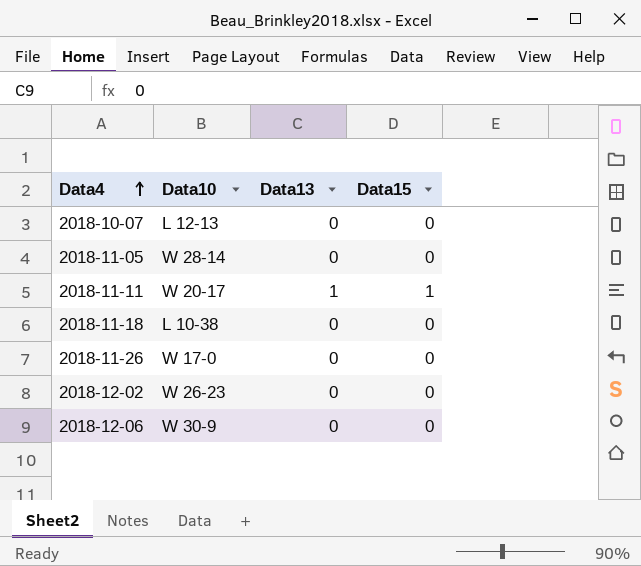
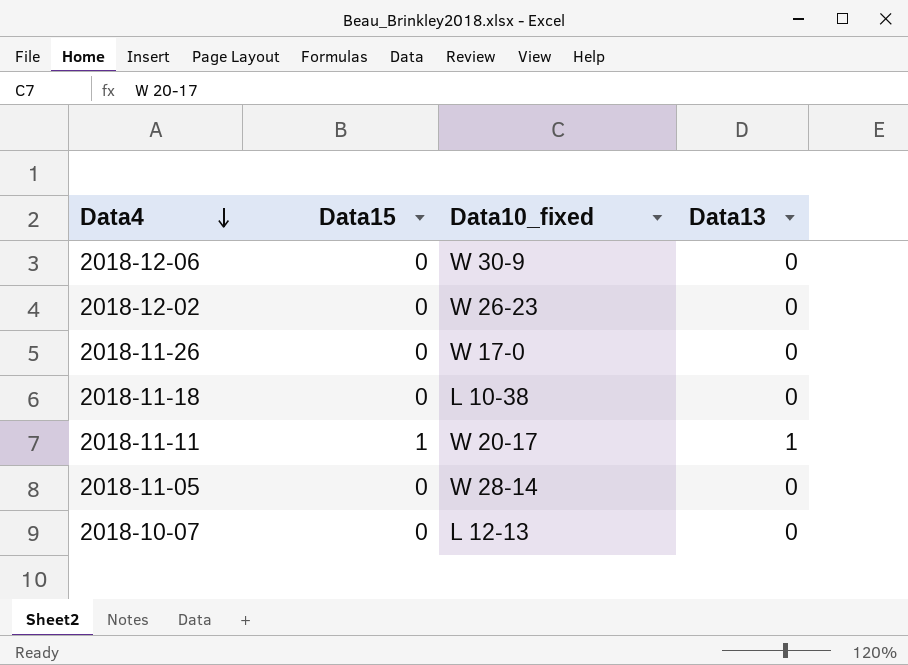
row order: Data4 ascending -> Data4 descending
column Data15 | position: 4 -> 2
column name: Data10 -> Data10_fixed

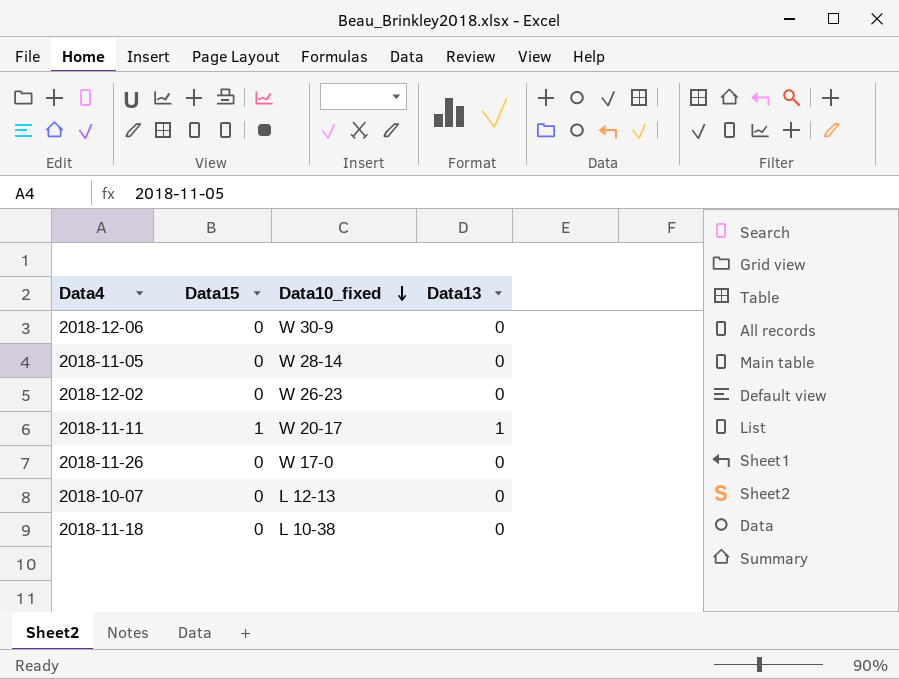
row order: Data4 descending -> Data10_fixed descending

